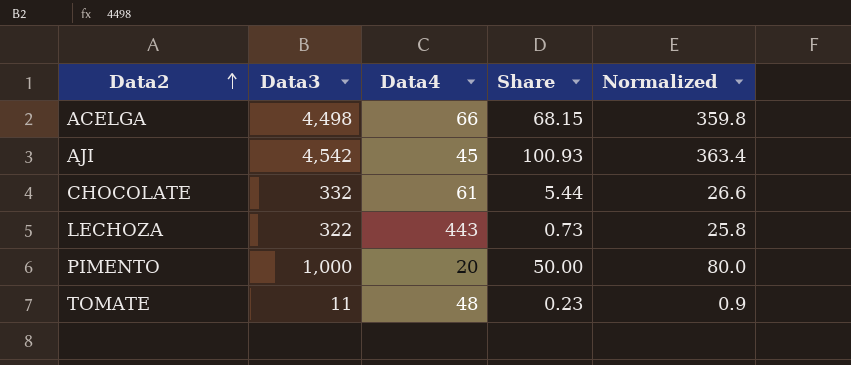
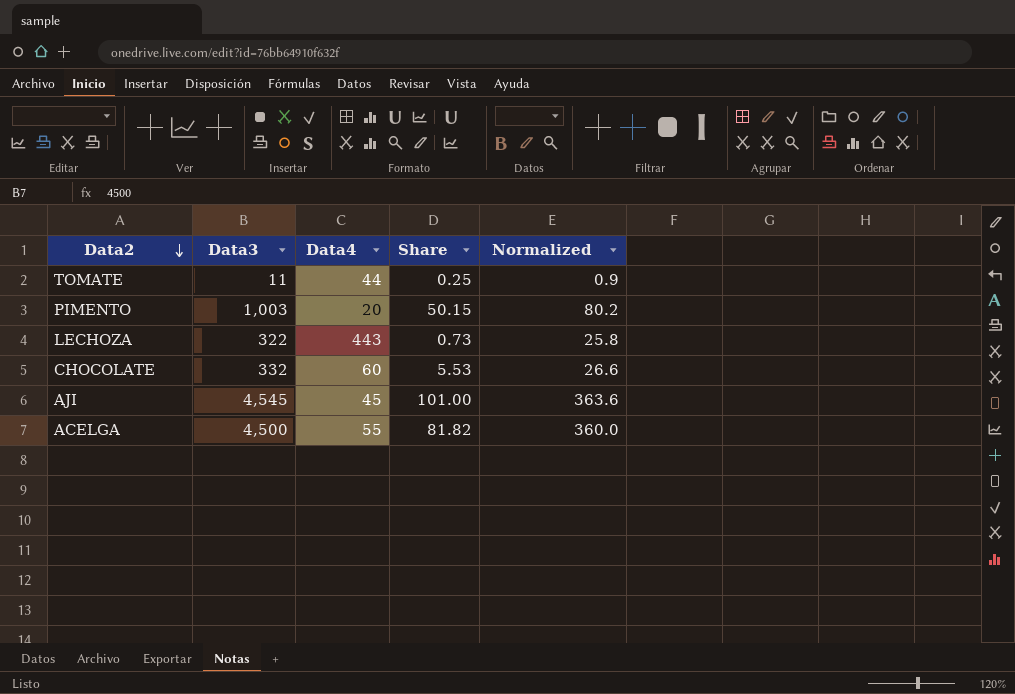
row order: Data2 ascending -> Data2 descending
TOMATE | Data4: 48 -> 44
TOMATE | Share: 0.23 -> 0.25
PIMENTO | Data3: 1,000 -> 1,003
PIMENTO | Share: 50.00 -> 50.15
PIMENTO | Normalized: 80.0 -> 80.2
CHOCOLATE | Data4: 61 -> 60
CHOCOLATE | Share: 5.44 -> 5.53
AJI | Data3: 4,542 -> 4,545
AJI | Share: 100.93 -> 101.00
AJI | Normalized: 363.4 -> 363.6
ACELGA | Data3: 4,498 -> 4,500
ACELGA | Data4: 66 -> 55
ACELGA | Share: 68.15 -> 81.82
ACELGA | Normalized: 359.8 -> 360.0

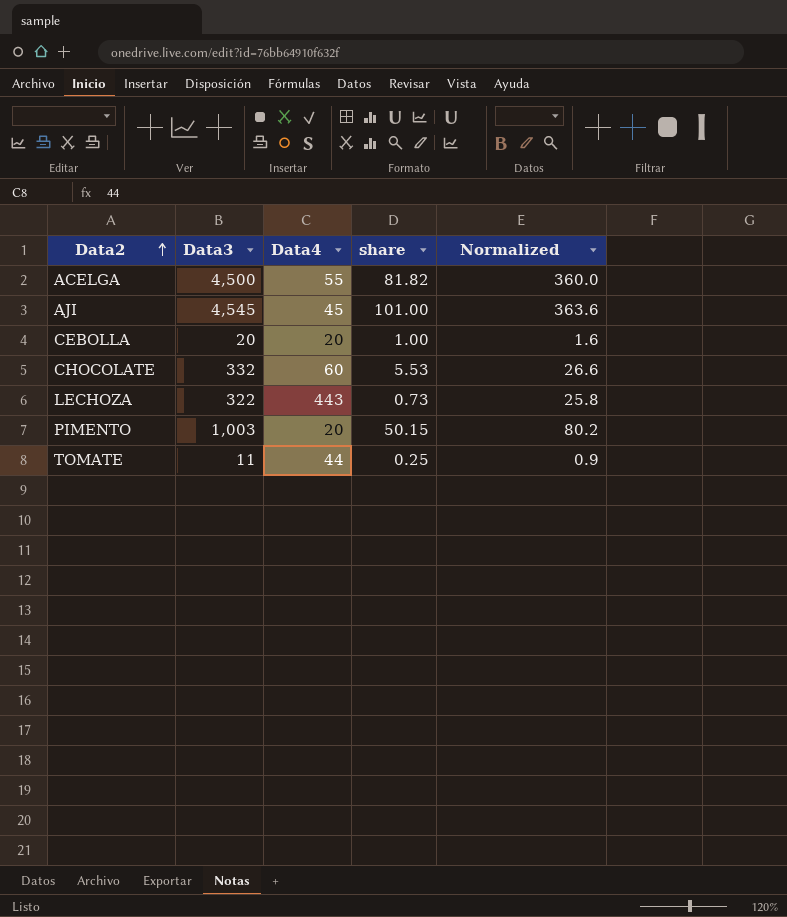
row order: Data2 descending -> Data2 ascending
column name: Share -> share
row CEBOLLA: none -> 20 | 20 | 1.00 | 1.6

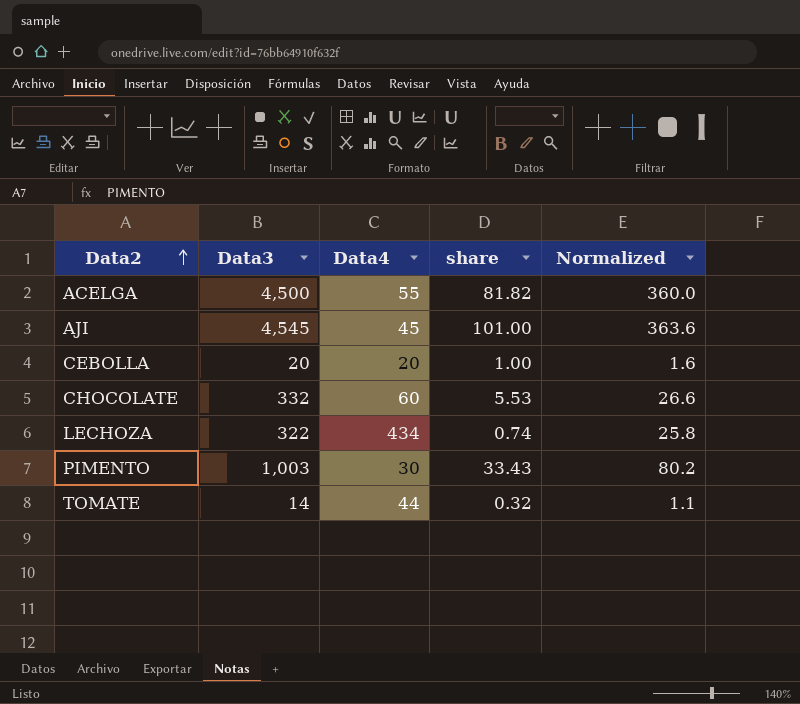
LECHOZA | Data4: 443 -> 434
LECHOZA | share: 0.73 -> 0.74
PIMENTO | Data4: 20 -> 30
PIMENTO | share: 50.15 -> 33.43
TOMATE | Data3: 11 -> 14
TOMATE | share: 0.25 -> 0.32
TOMATE | Normalized: 0.9 -> 1.1

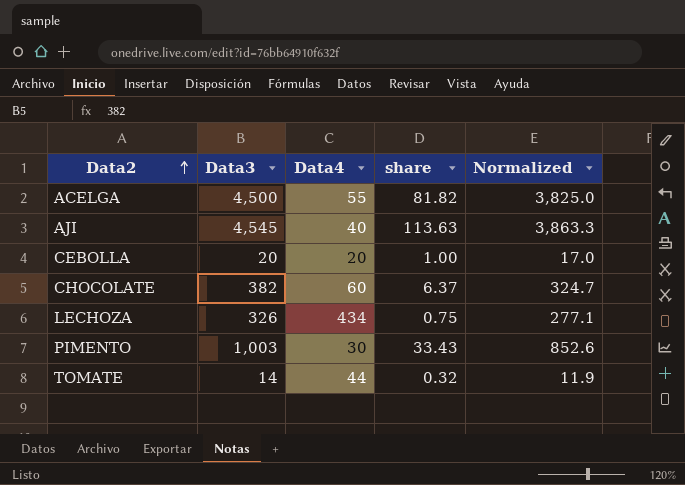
column Normalized | formula: [Data3] * 0.08 -> [Data3] * 0.85
AJI | Data4: 45 -> 40
AJI | share: 101.00 -> 113.63
CHOCOLATE | Data3: 332 -> 382
CHOCOLATE | share: 5.53 -> 6.37
LECHOZA | Data3: 322 -> 326
LECHOZA | share: 0.74 -> 0.75

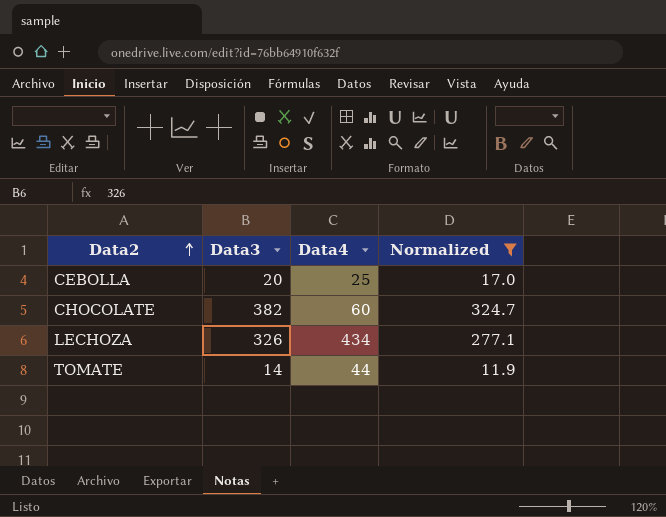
filter: none -> Normalized <= 324.7
column share | formula: [Data3] / [Data4] -> none
CEBOLLA | Data4: 20 -> 25

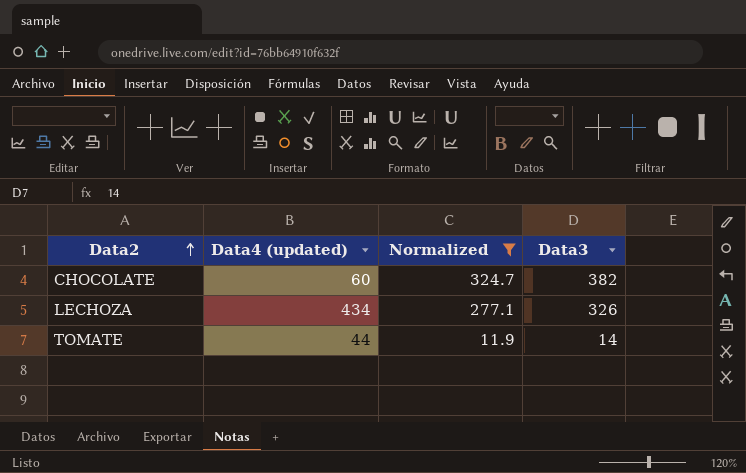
column name: Data4 -> Data4 (updated)
column Data3 | position: 2 -> 4
row CEBOLLA: 20 | 25 | 17.0 -> none

